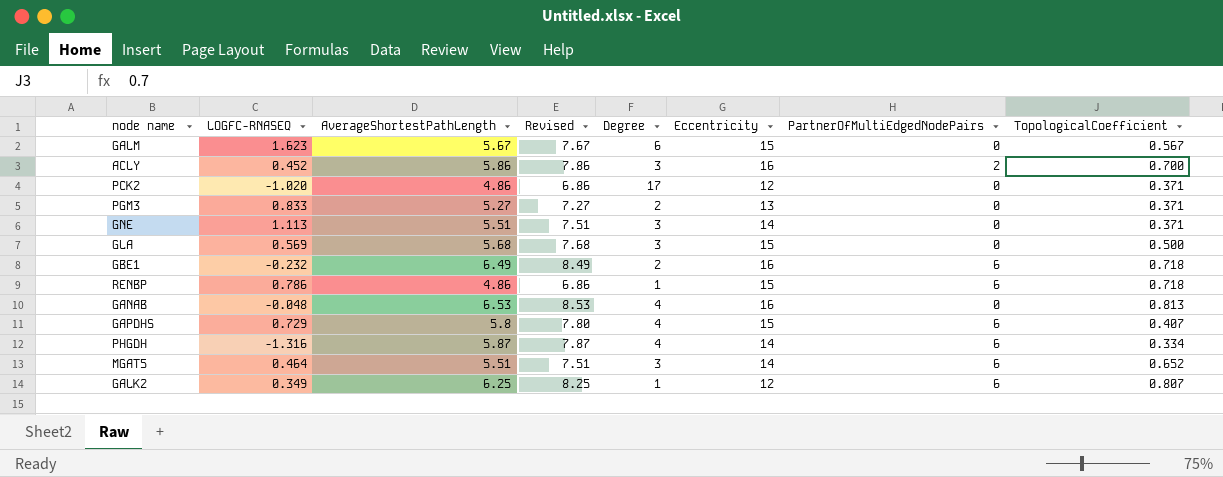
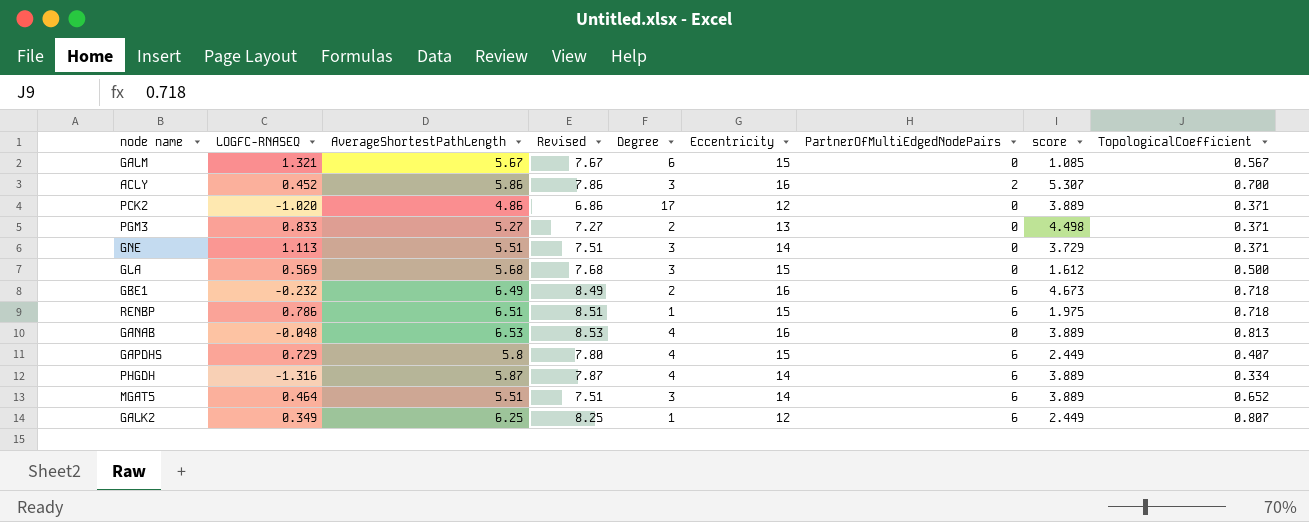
column score | position: none -> 8
GALM | LOGFC-RNASEQ: 1.623 -> 1.321
RENBP | AverageShortestPathLength: 4.86 -> 6.51
RENBP | Revised: 6.86 -> 8.51

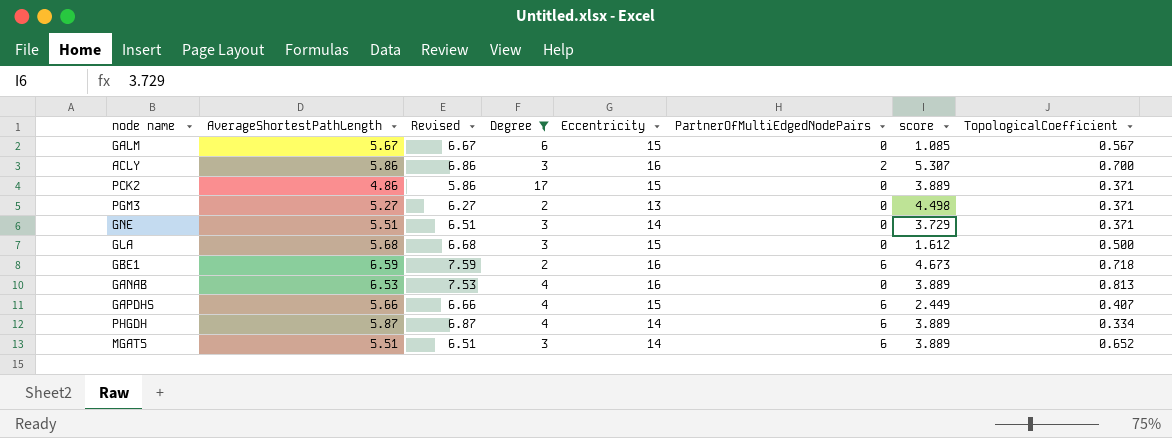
filter: none -> Degree != 1
column LOGFC-RNASEQ | position: 2 -> none
column Revised | formula: [AverageShortestPathLength] + 2 -> [AverageShortestPathLength] + 1
PCK2 | Eccentricity: 12 -> 15
GBE1 | AverageShortestPathLength: 6.49 -> 6.59
GAPDHS | AverageShortestPathLength: 5.8 -> 5.66

